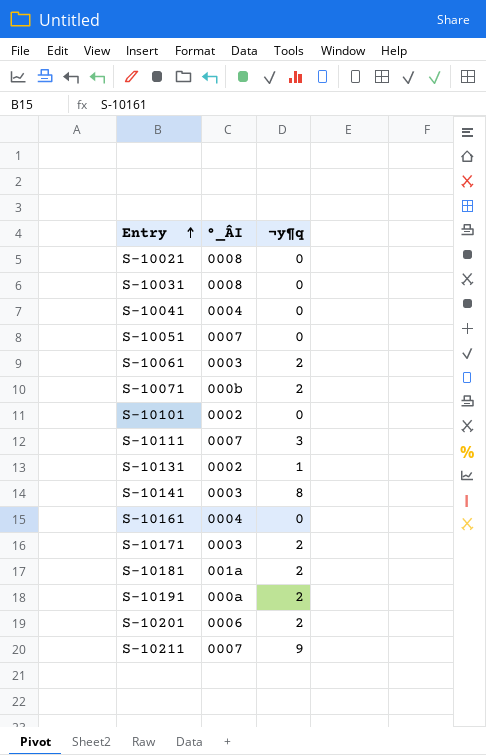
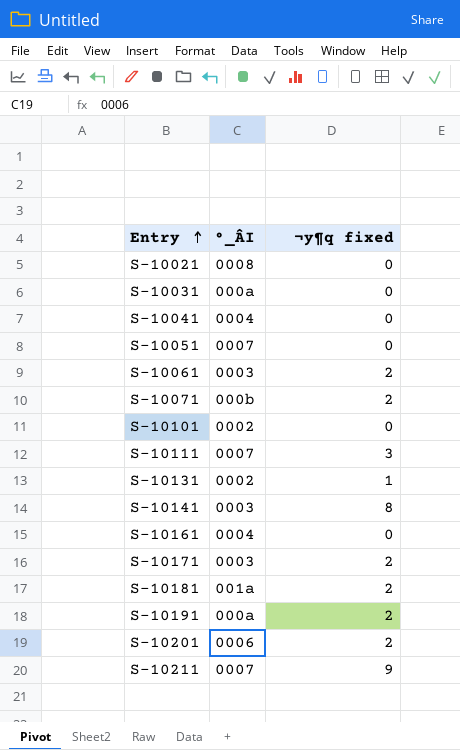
column name: ¬y¶q -> ¬y¶q fixed
S-10031 | °_ÂI: 0008 -> 000a

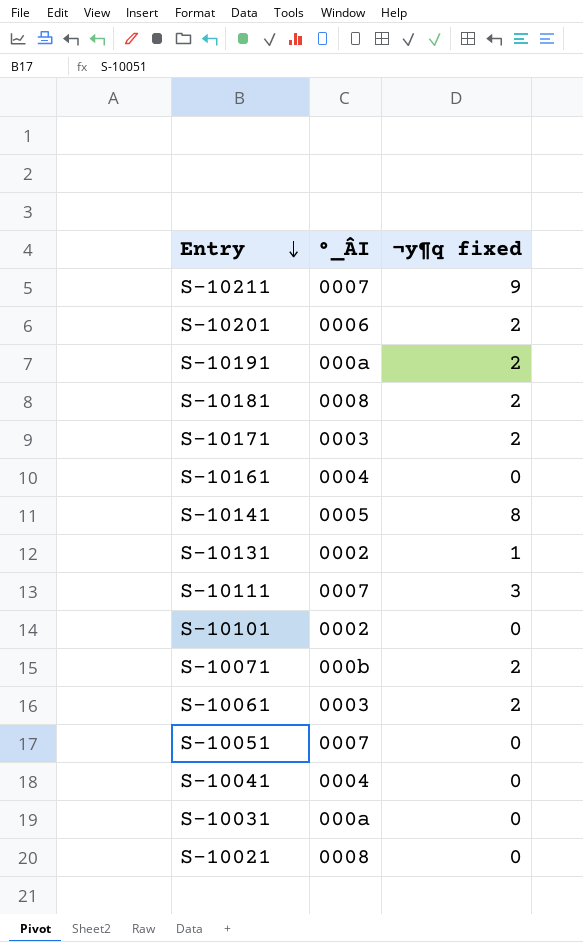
row order: Entry ascending -> Entry descending
S-10181 | °_ÂI: 001a -> 0008
S-10141 | °_ÂI: 0003 -> 0005

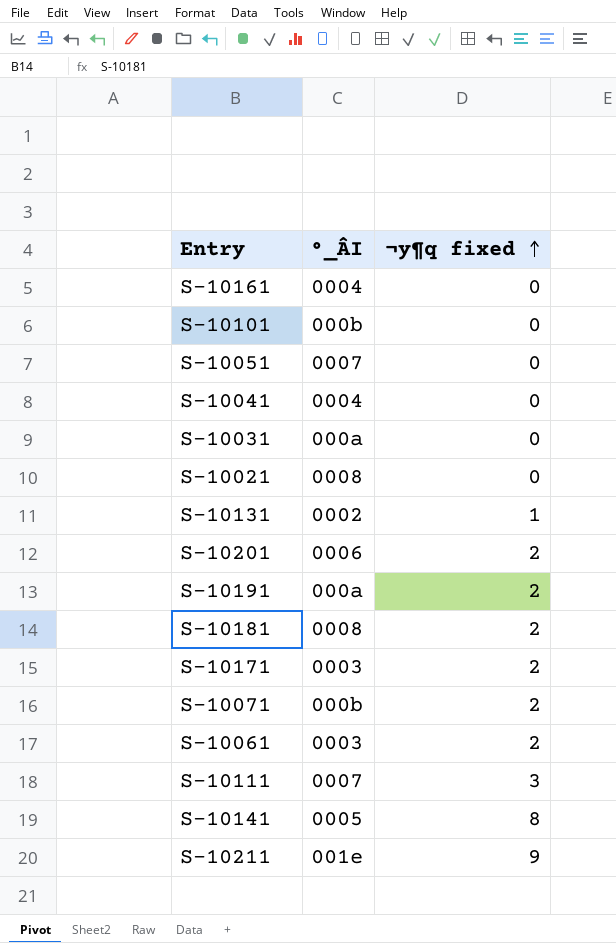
row order: Entry descending -> ¬y¶q fixed ascending
S-10101 | °_ÂI: 0002 -> 000b
S-10211 | °_ÂI: 0007 -> 001e

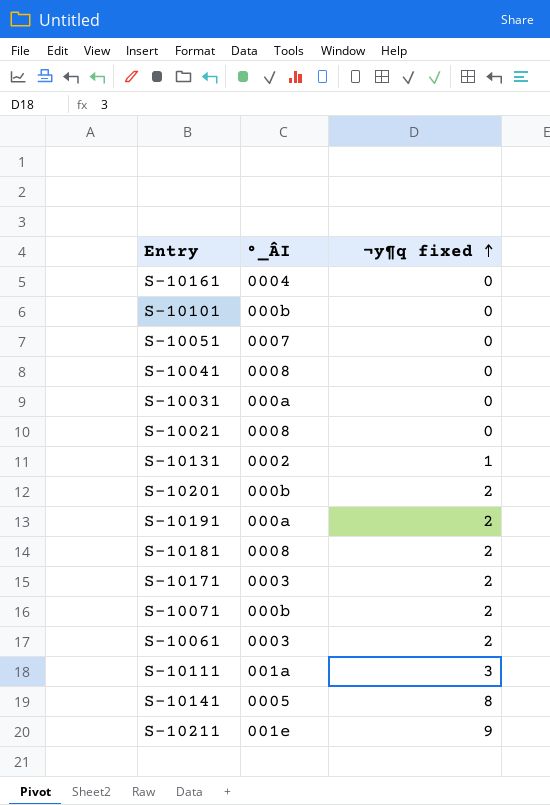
S-10041 | °_ÂI: 0004 -> 0008
S-10201 | °_ÂI: 0006 -> 000b
S-10111 | °_ÂI: 0007 -> 001a

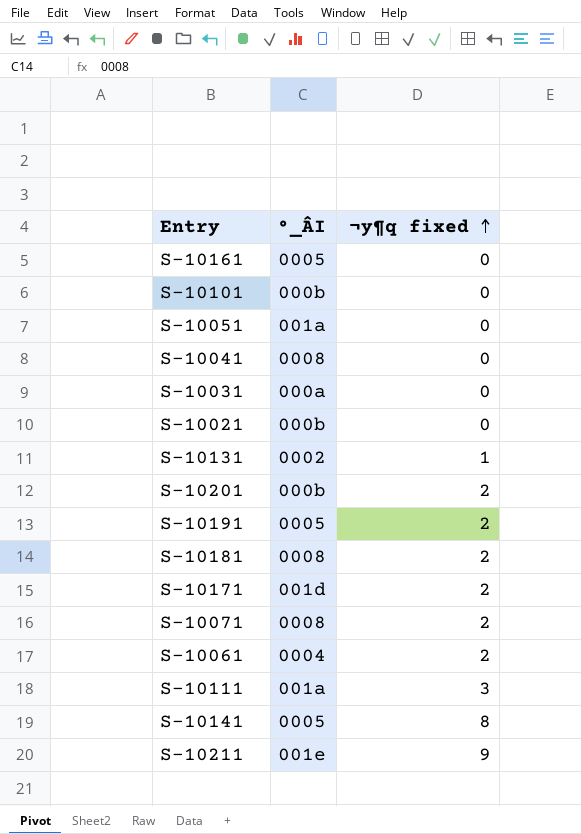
S-10161 | °_ÂI: 0004 -> 0005
S-10051 | °_ÂI: 0007 -> 001a
S-10021 | °_ÂI: 0008 -> 000b
S-10191 | °_ÂI: 000a -> 0005
S-10171 | °_ÂI: 0003 -> 001d
S-10071 | °_ÂI: 000b -> 0008
S-10061 | °_ÂI: 0003 -> 0004

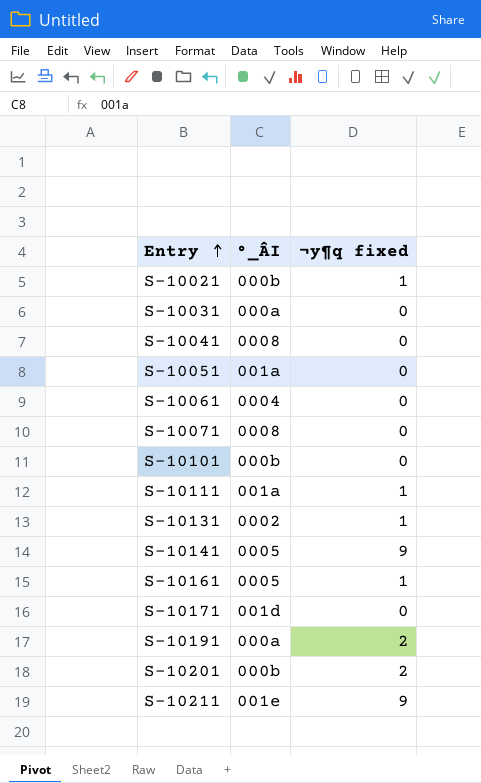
row order: ¬y¶q fixed ascending -> Entry ascending
row S-10181: 0008 | 2 -> none
S-10021 | ¬y¶q fixed: 0 -> 1
S-10061 | ¬y¶q fixed: 2 -> 0
S-10071 | ¬y¶q fixed: 2 -> 0
S-10111 | ¬y¶q fixed: 3 -> 1
S-10141 | ¬y¶q fixed: 8 -> 9
S-10161 | ¬y¶q fixed: 0 -> 1
S-10171 | ¬y¶q fixed: 2 -> 0
S-10191 | °_ÂI: 0005 -> 000a

